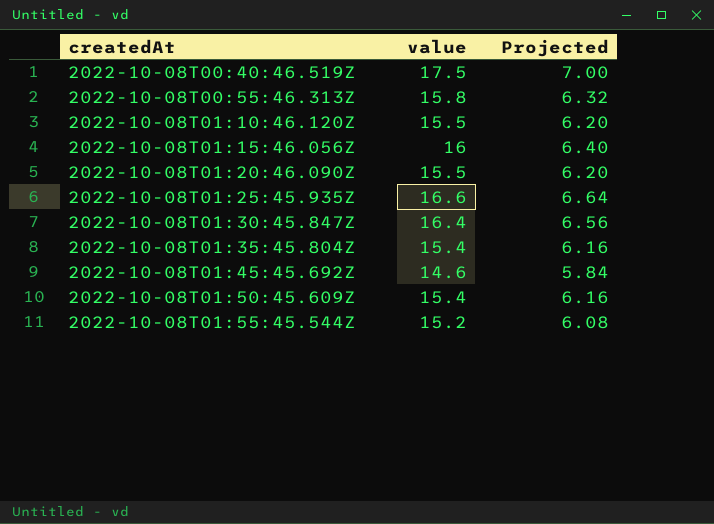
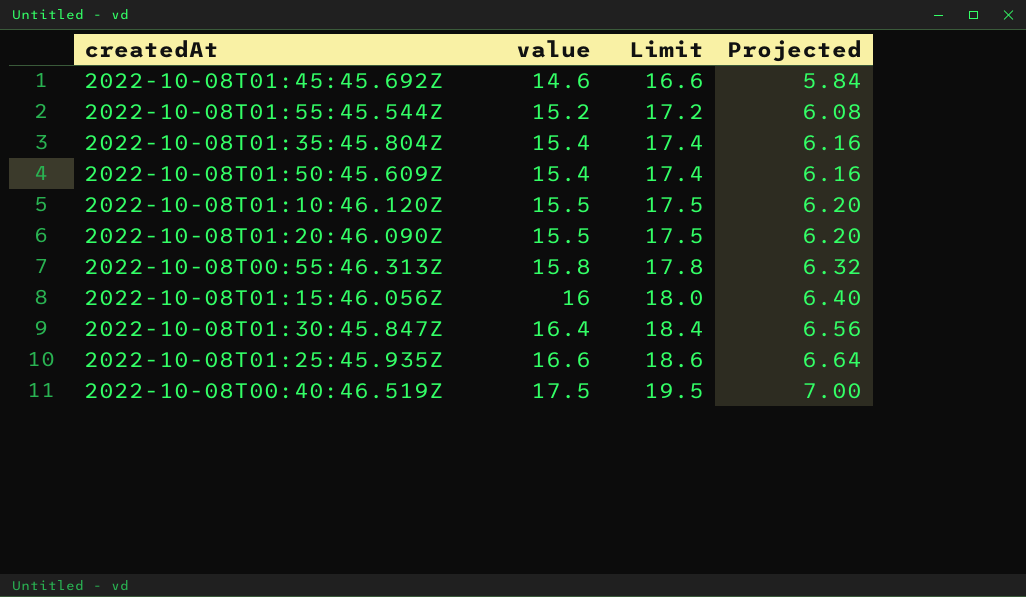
row order: createdAt ascending -> value ascending
column Limit | formula: none -> [value] + 2

